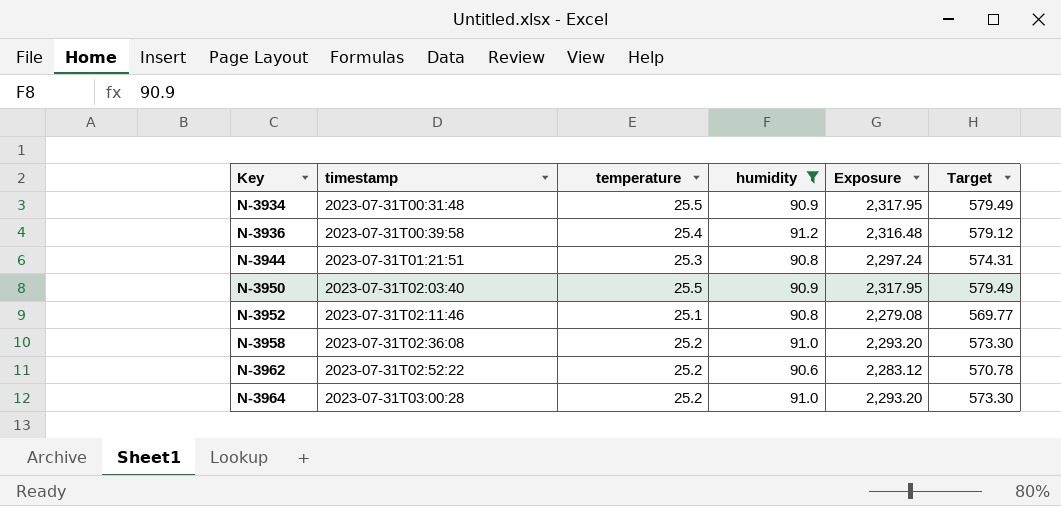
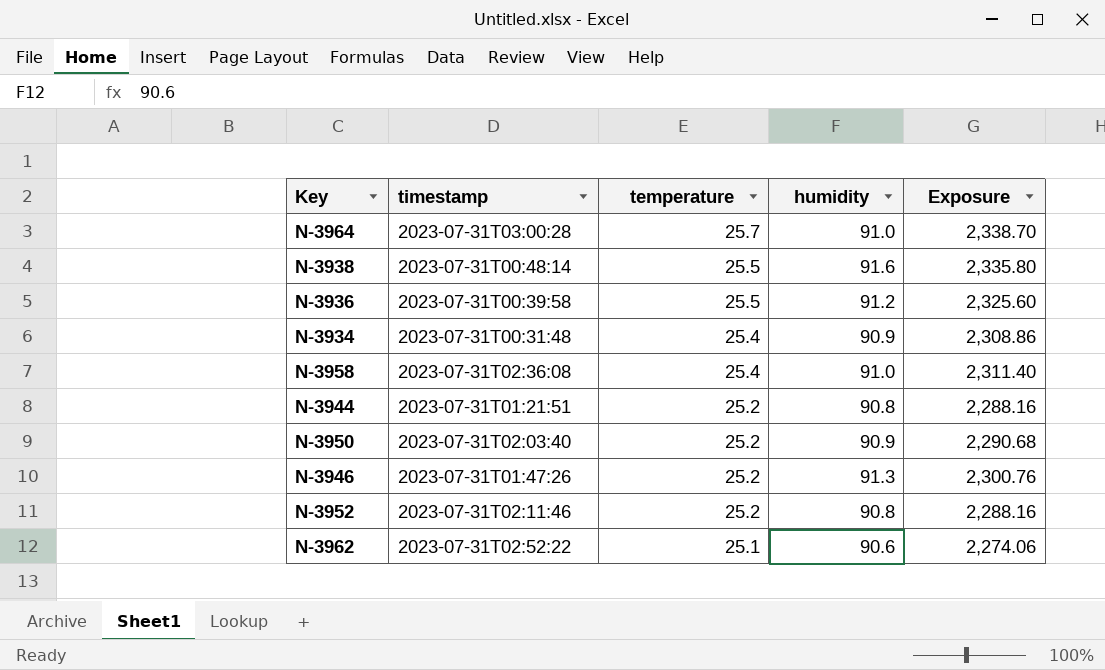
filter: humidity <= 91.2 -> none
row order: Key ascending -> temperature descending
column Target | formula: [Exposure] * 0.25 -> none
N-3964 | temperature: 25.2 -> 25.7
N-3964 | Exposure: 2,293.20 -> 2,338.70
N-3936 | temperature: 25.4 -> 25.5
N-3936 | Exposure: 2,316.48 -> 2,325.60
N-3934 | temperature: 25.5 -> 25.4
N-3934 | Exposure: 2,317.95 -> 2,308.86
N-3958 | temperature: 25.2 -> 25.4
N-3958 | Exposure: 2,293.20 -> 2,311.40
N-3944 | temperature: 25.3 -> 25.2
N-3944 | Exposure: 2,297.24 -> 2,288.16
N-3950 | temperature: 25.5 -> 25.2
N-3950 | Exposure: 2,317.95 -> 2,290.68
N-3952 | temperature: 25.1 -> 25.2
N-3952 | Exposure: 2,279.08 -> 2,288.16
N-3962 | temperature: 25.2 -> 25.1
N-3962 | Exposure: 2,283.12 -> 2,274.06

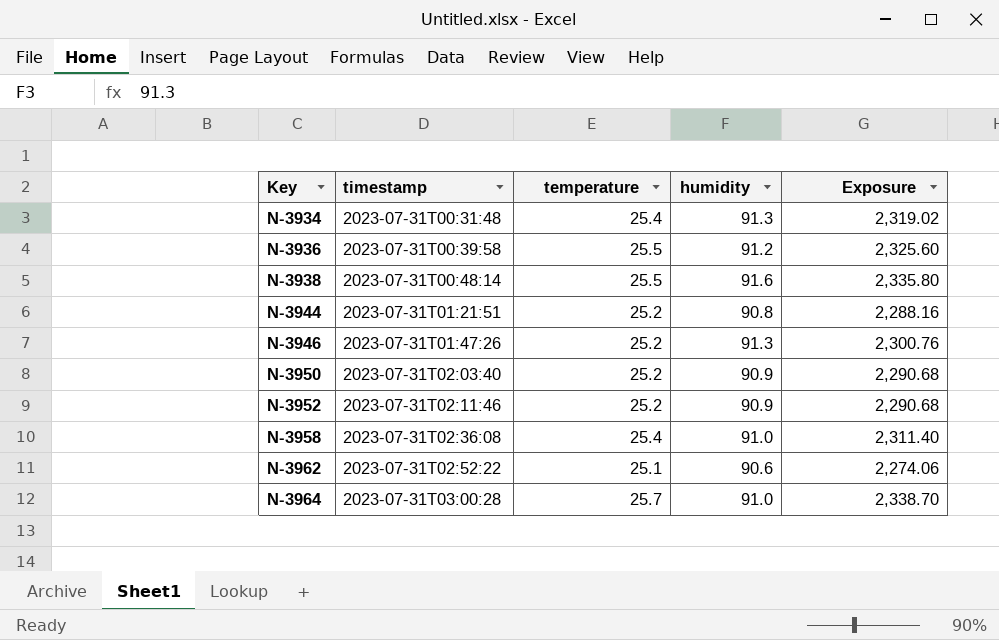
row order: temperature descending -> Key ascending
N-3934 | humidity: 90.9 -> 91.3
N-3934 | Exposure: 2,308.86 -> 2,319.02
N-3952 | humidity: 90.8 -> 90.9
N-3952 | Exposure: 2,288.16 -> 2,290.68

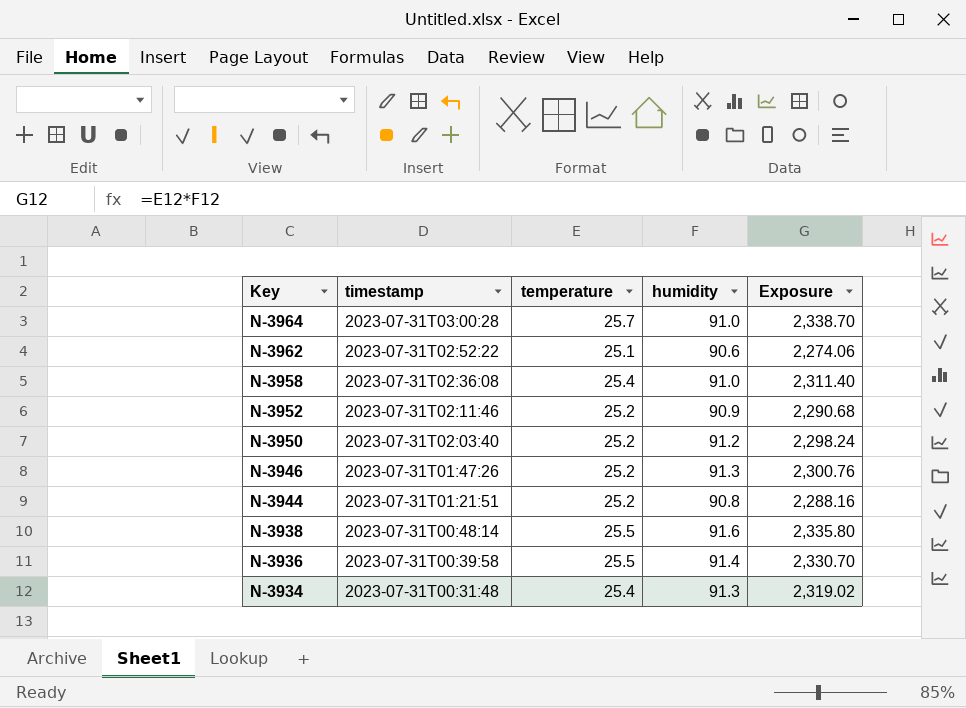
row order: Key ascending -> Key descending
N-3950 | humidity: 90.9 -> 91.2
N-3950 | Exposure: 2,290.68 -> 2,298.24
N-3936 | humidity: 91.2 -> 91.4
N-3936 | Exposure: 2,325.60 -> 2,330.70

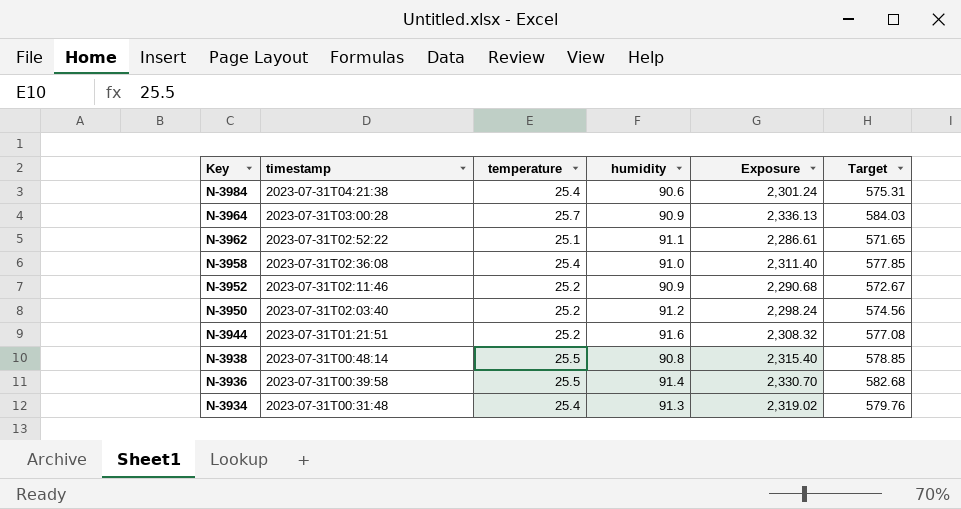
column Target | formula: none -> [Exposure] * 0.25
row N-3946: 2023-07-31T01:47:26 | 25.2 | 91.3 | 2,300.76 -> none
row N-3984: none -> 2023-07-31T04:21:38 | 25.4 | 90.6 | 2,301.24 | 575.31
N-3964 | humidity: 91.0 -> 90.9
N-3964 | Exposure: 2,338.70 -> 2,336.13
N-3962 | humidity: 90.6 -> 91.1
N-3962 | Exposure: 2,274.06 -> 2,286.61
N-3944 | humidity: 90.8 -> 91.6
N-3944 | Exposure: 2,288.16 -> 2,308.32
N-3938 | humidity: 91.6 -> 90.8
N-3938 | Exposure: 2,335.80 -> 2,315.40

